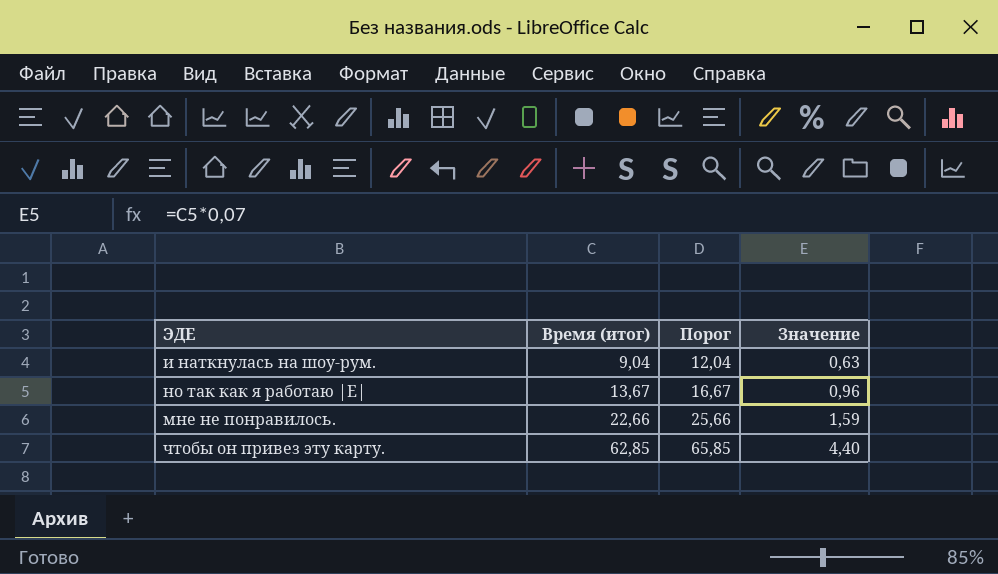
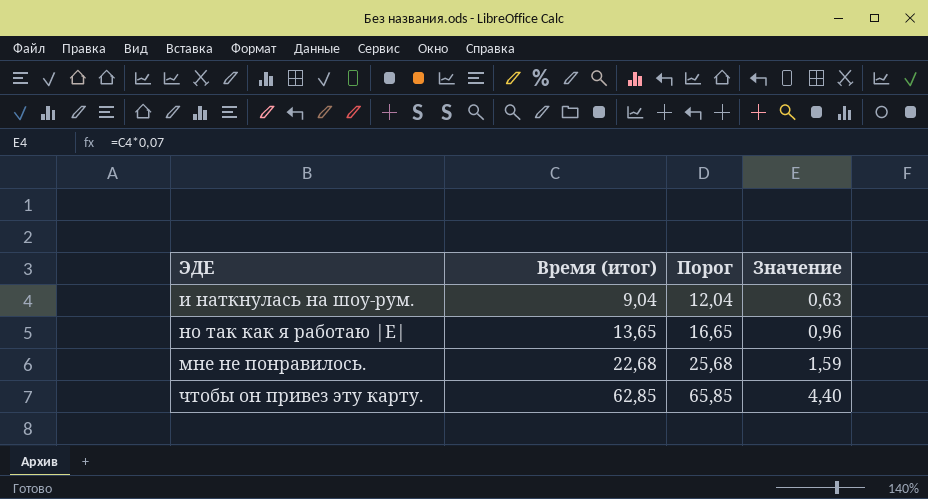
но так как я работаю |Е| | Время (итог): 13,67 -> 13,65
но так как я работаю |Е| | Порог: 16,67 -> 16,65
мне не понравилось. | Время (итог): 22,66 -> 22,68
мне не понравилось. | Порог: 25,66 -> 25,68

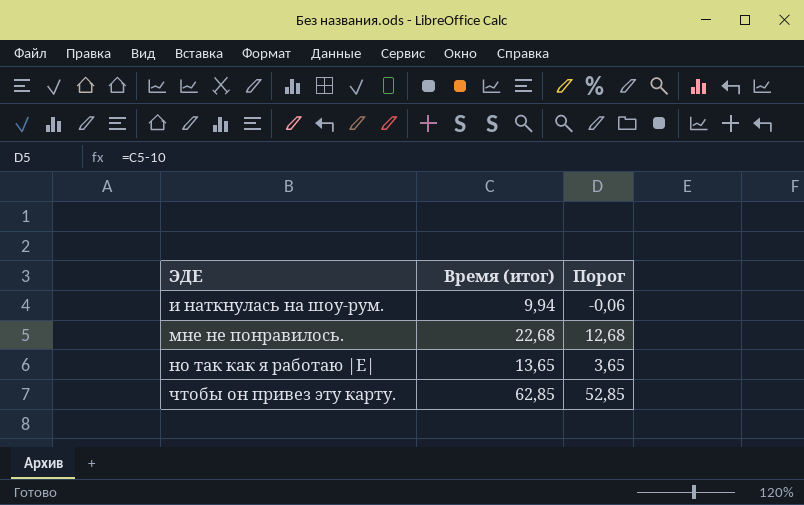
row order: Время (итог) ascending -> ЭДЕ ascending
column Значение | formula: [Время (итог)] * 0,07 -> none
column Порог | formula: [Время (итог)] + 3 -> [Время (итог)] - 10
и наткнулась на шоу-рум. | Время (итог): 9,04 -> 9,94

